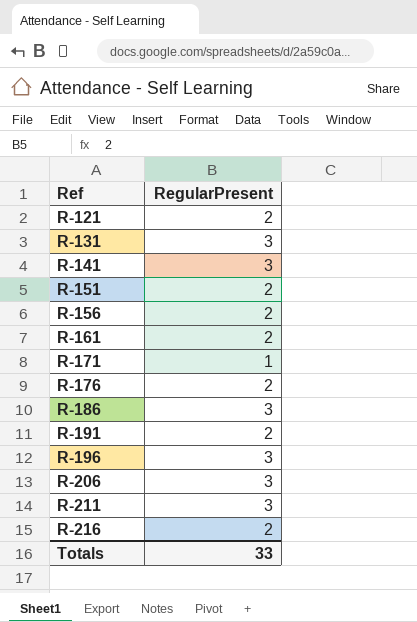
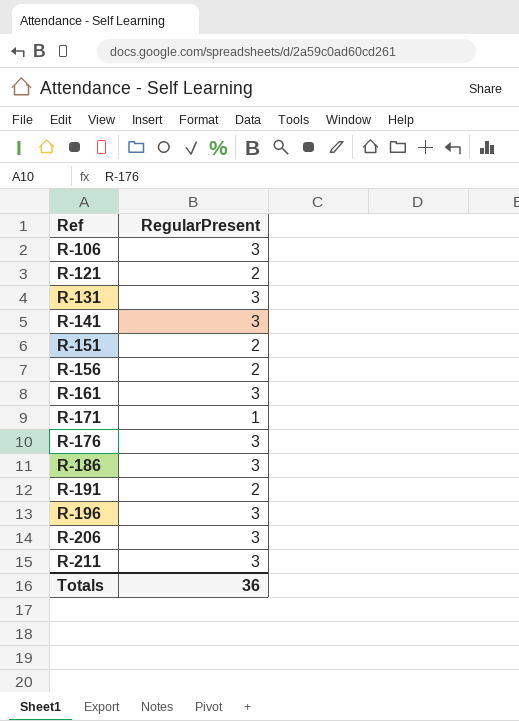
row R-216: 2 -> none
row R-106: none -> 3
R-161 | RegularPresent: 2 -> 3
R-176 | RegularPresent: 2 -> 3
Totals | RegularPresent: 33 -> 36

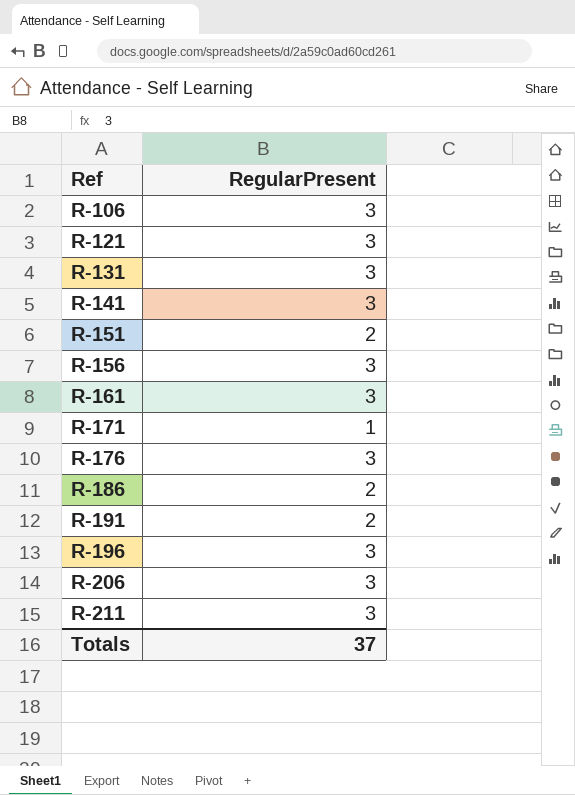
R-121 | RegularPresent: 2 -> 3
R-156 | RegularPresent: 2 -> 3
R-186 | RegularPresent: 3 -> 2
Totals | RegularPresent: 36 -> 37

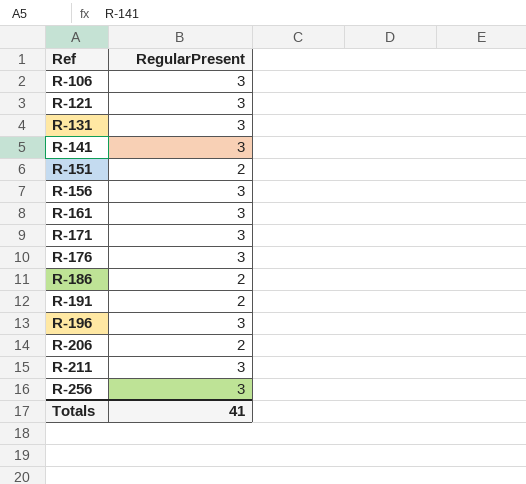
R-171 | RegularPresent: 1 -> 3
R-206 | RegularPresent: 3 -> 2
row R-256: none -> 3
Totals | RegularPresent: 37 -> 41

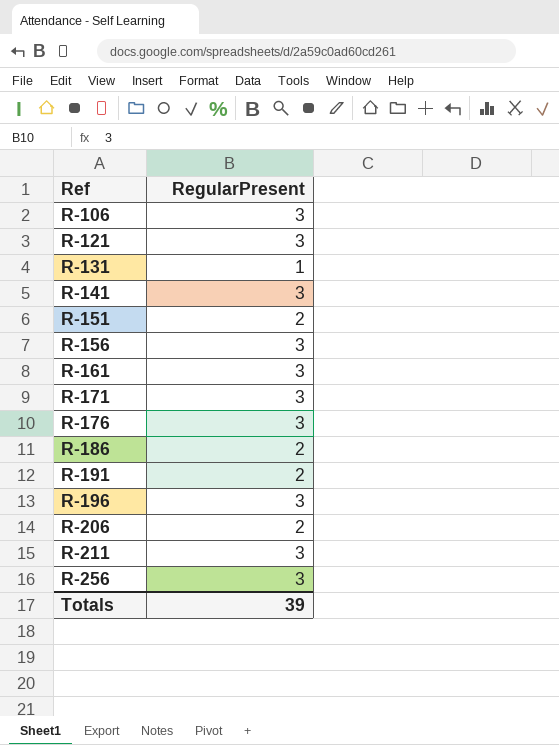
R-131 | RegularPresent: 3 -> 1
Totals | RegularPresent: 41 -> 39

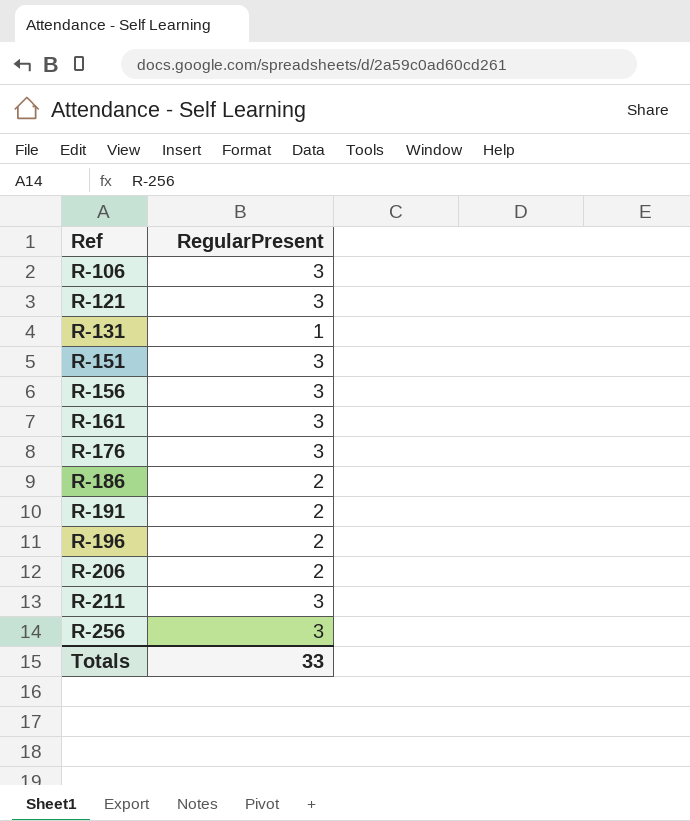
row R-141: 3 -> none
row R-171: 3 -> none
R-151 | RegularPresent: 2 -> 3
R-196 | RegularPresent: 3 -> 2
Totals | RegularPresent: 39 -> 33

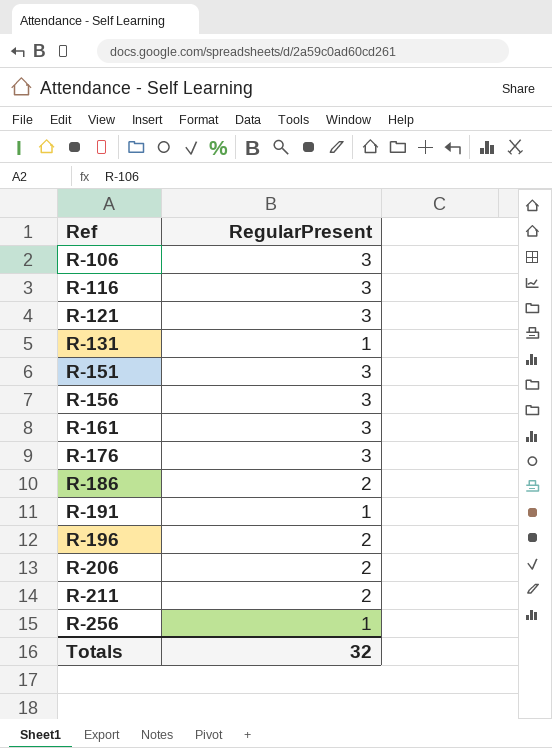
row R-116: none -> 3
R-191 | RegularPresent: 2 -> 1
R-211 | RegularPresent: 3 -> 2
R-256 | RegularPresent: 3 -> 1
Totals | RegularPresent: 33 -> 32

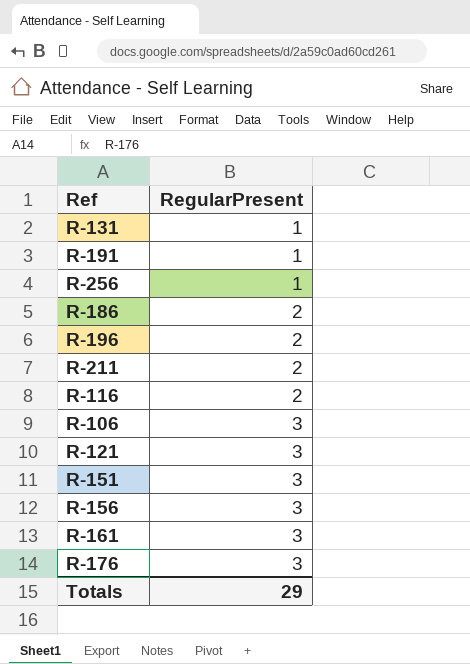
row order: Ref ascending -> RegularPresent ascending
row R-206: 2 -> none
R-116 | RegularPresent: 3 -> 2
Totals | RegularPresent: 32 -> 29

